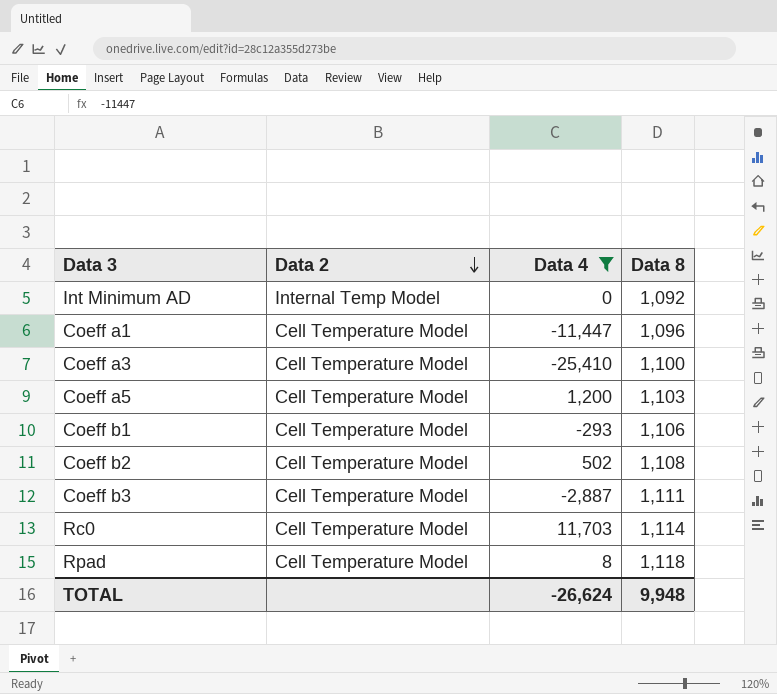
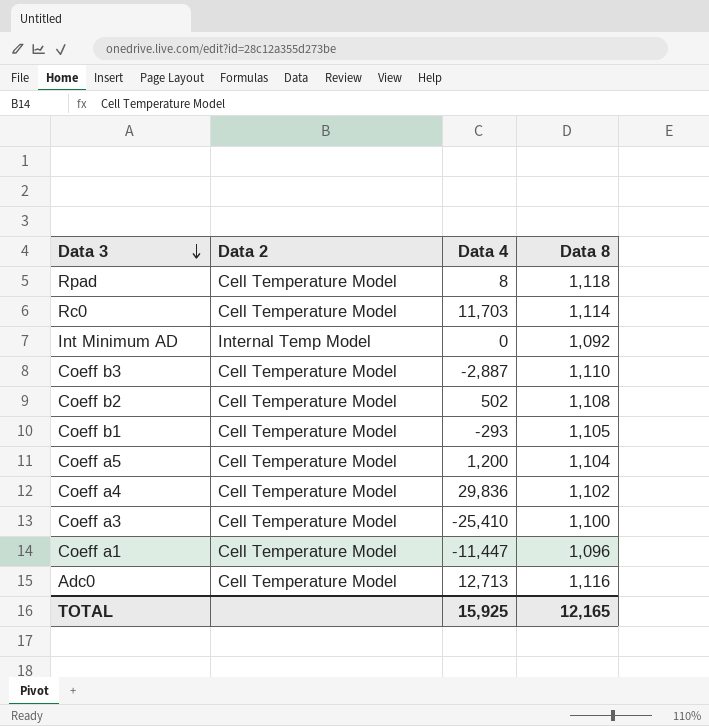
filter: Data 4 <= 11,703 -> none
row order: Data 2 descending -> Data 3 descending
Coeff b3 | Data 8: 1,111 -> 1,110
Coeff b1 | Data 8: 1,106 -> 1,105
Coeff a5 | Data 8: 1,103 -> 1,104
TOTAL | Data 4: -26,624 -> 15,925
TOTAL | Data 8: 9,948 -> 12,165

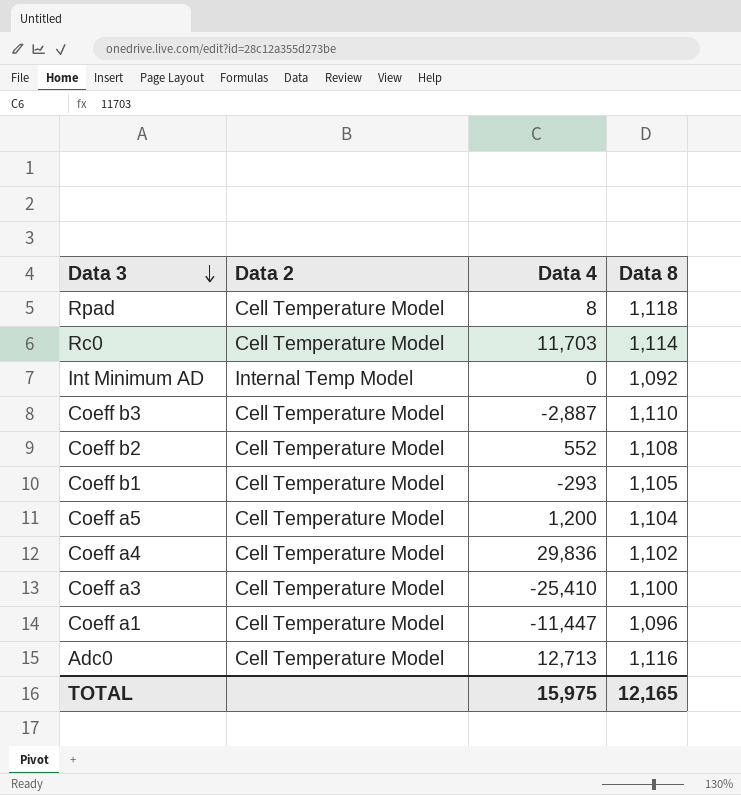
Coeff b2 | Data 4: 502 -> 552
TOTAL | Data 4: 15,925 -> 15,975

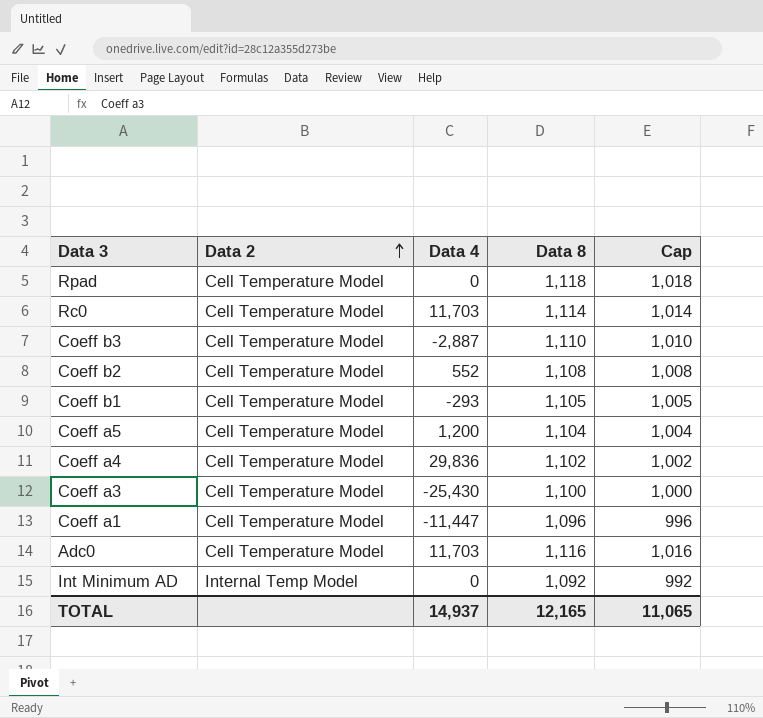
row order: Data 3 descending -> Data 2 ascending
column Cap | formula: none -> [Data 8] - 100
Rpad | Data 4: 8 -> 0
Coeff a3 | Data 4: -25,410 -> -25,430
Adc0 | Data 4: 12,713 -> 11,703
TOTAL | Data 4: 15,975 -> 14,937

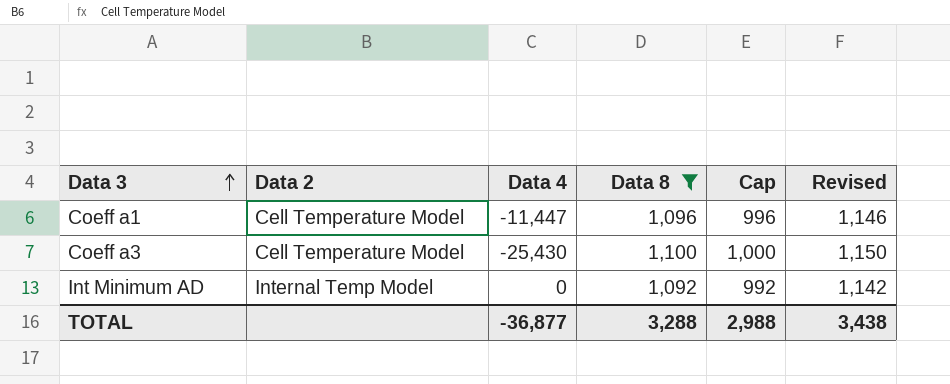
filter: none -> Data 8 <= 1,100
row order: Data 2 ascending -> Data 3 ascending
column Revised | formula: none -> [Data 8] + 50
TOTAL | Data 4: 14,937 -> -36,877
TOTAL | Data 8: 12,165 -> 3,288
TOTAL | Cap: 11,065 -> 2,988

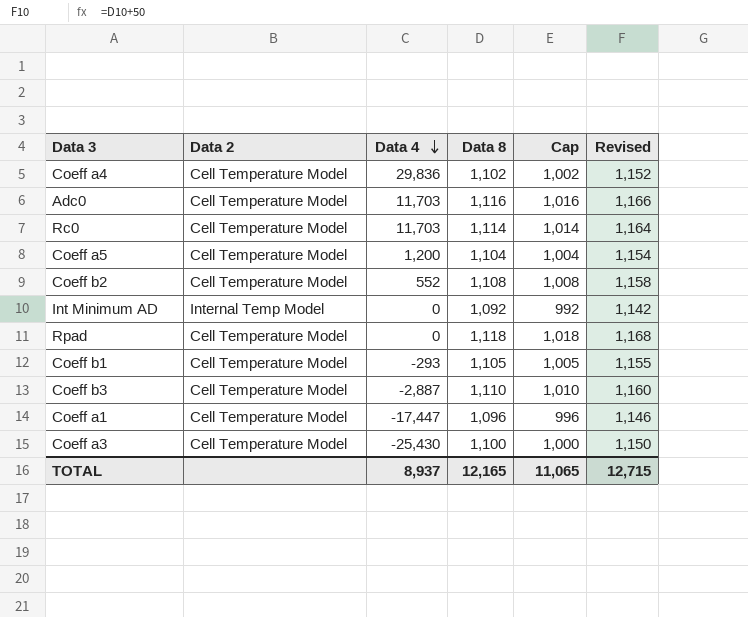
filter: Data 8 <= 1,100 -> none
row order: Data 3 ascending -> Data 4 descending
Coeff a1 | Data 4: -11,447 -> -17,447
TOTAL | Data 4: -36,877 -> 8,937
TOTAL | Data 8: 3,288 -> 12,165
TOTAL | Cap: 2,988 -> 11,065
TOTAL | Revised: 3,438 -> 12,715

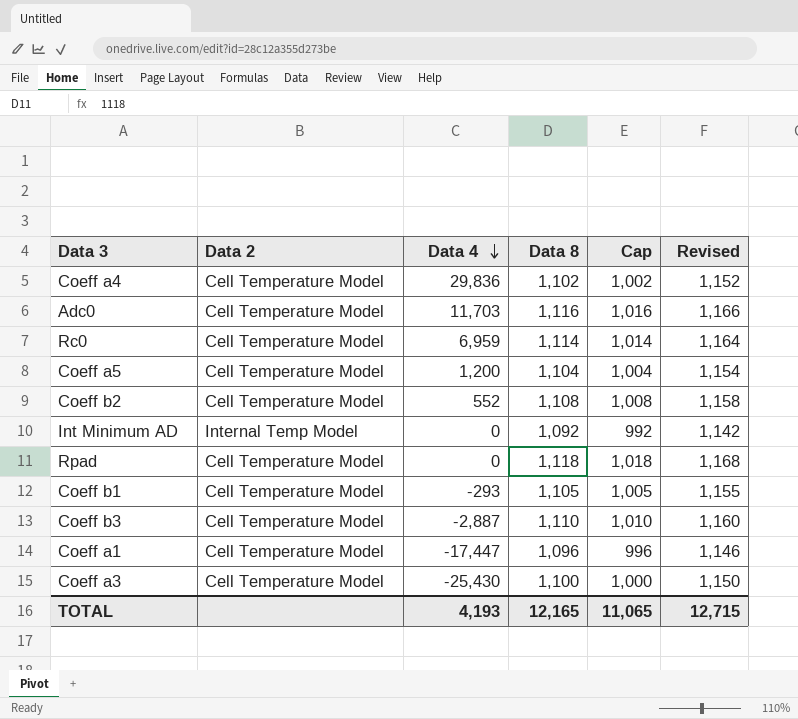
Rc0 | Data 4: 11,703 -> 6,959
TOTAL | Data 4: 8,937 -> 4,193

